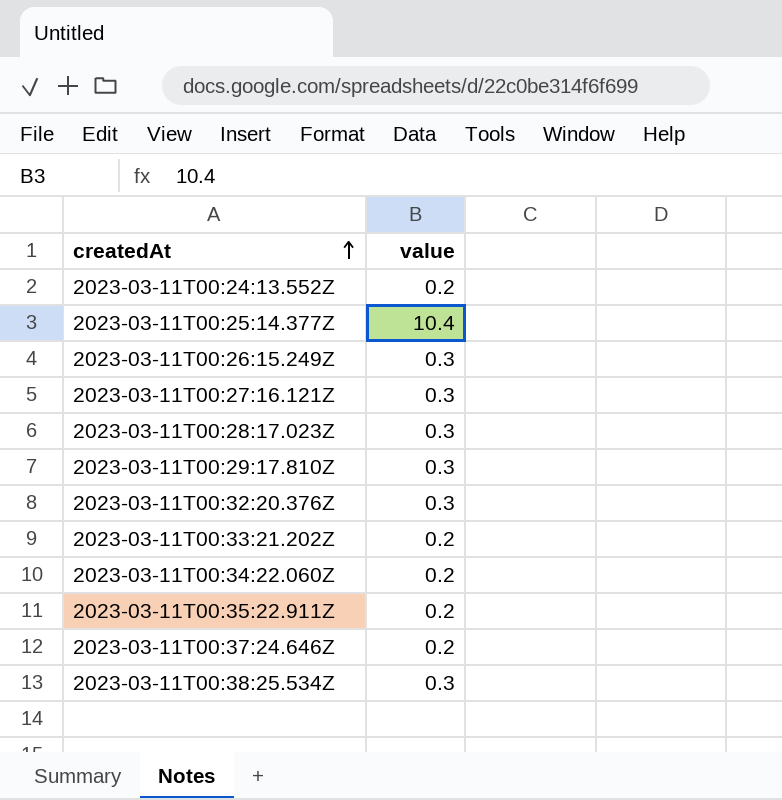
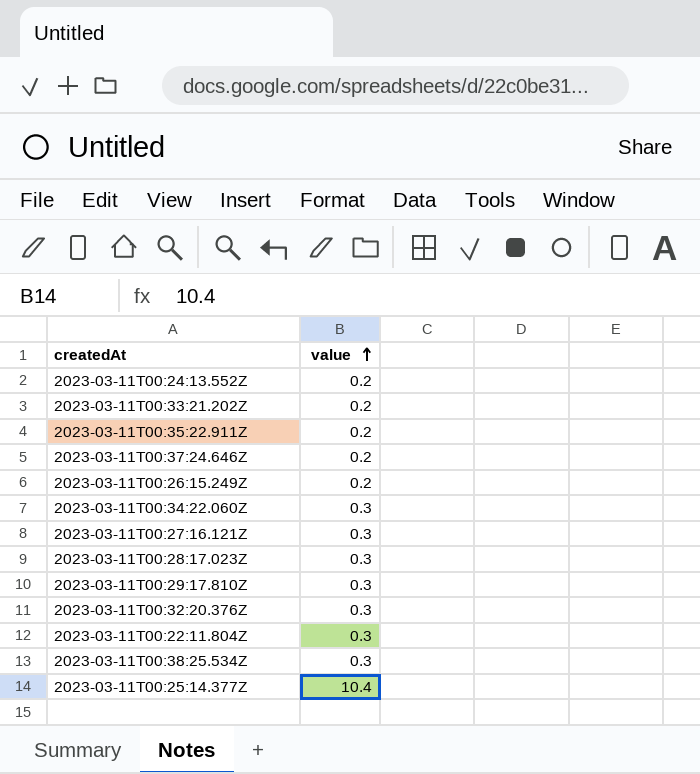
row order: createdAt ascending -> value ascending
2023-03-11T00:26:15.249Z | value: 0.3 -> 0.2
2023-03-11T00:34:22.060Z | value: 0.2 -> 0.3
row 2023-03-11T00:22:11.804Z: none -> 0.3

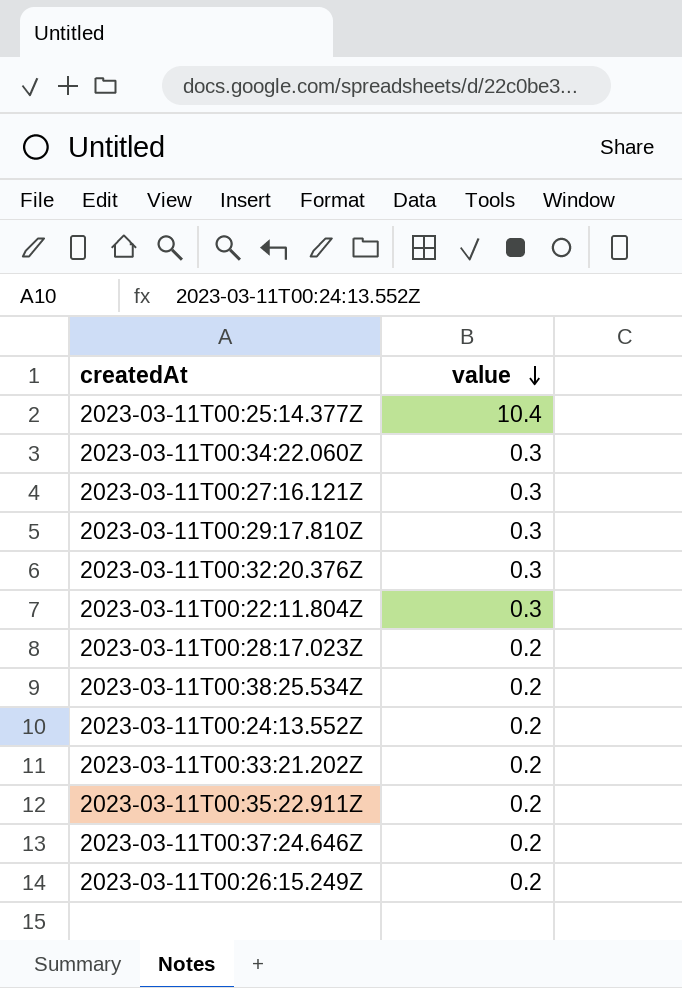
row order: value ascending -> value descending
2023-03-11T00:28:17.023Z | value: 0.3 -> 0.2
2023-03-11T00:38:25.534Z | value: 0.3 -> 0.2

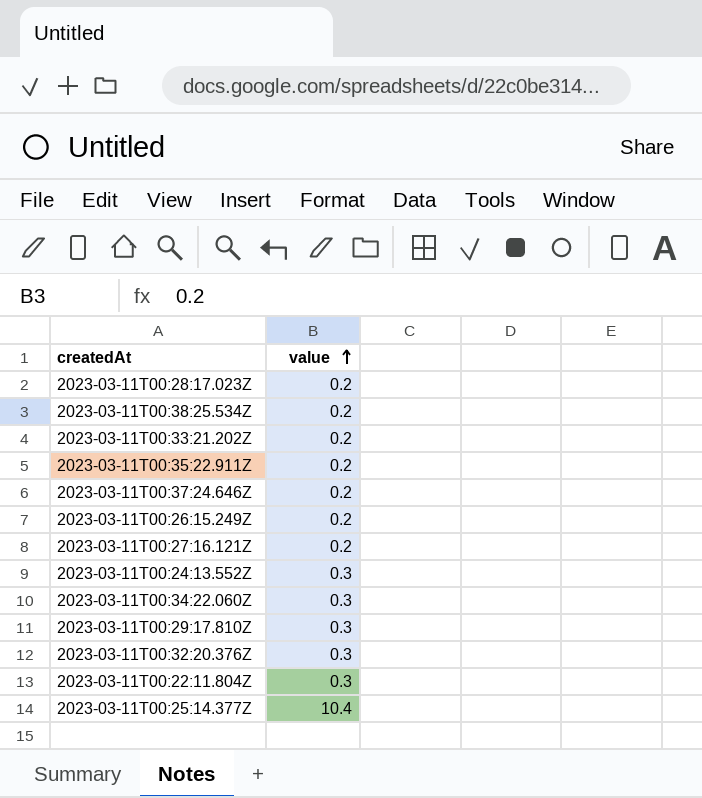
row order: value descending -> value ascending
2023-03-11T00:27:16.121Z | value: 0.3 -> 0.2
2023-03-11T00:24:13.552Z | value: 0.2 -> 0.3

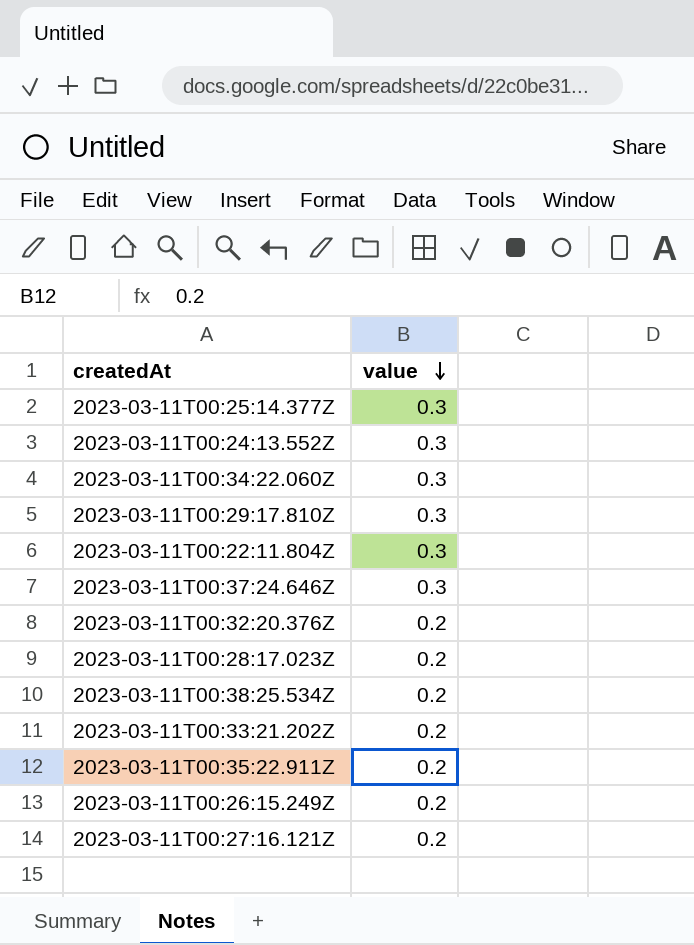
row order: value ascending -> value descending
2023-03-11T00:25:14.377Z | value: 10.4 -> 0.3
2023-03-11T00:37:24.646Z | value: 0.2 -> 0.3
2023-03-11T00:32:20.376Z | value: 0.3 -> 0.2

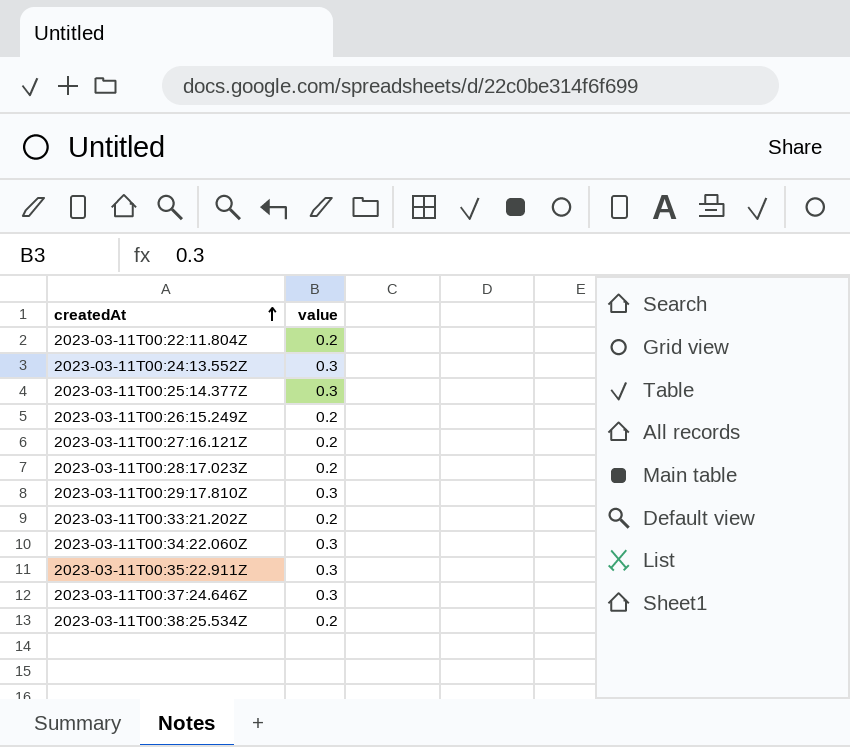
row order: value descending -> createdAt ascending
row 2023-03-11T00:32:20.376Z: 0.2 -> none
2023-03-11T00:22:11.804Z | value: 0.3 -> 0.2
2023-03-11T00:35:22.911Z | value: 0.2 -> 0.3

